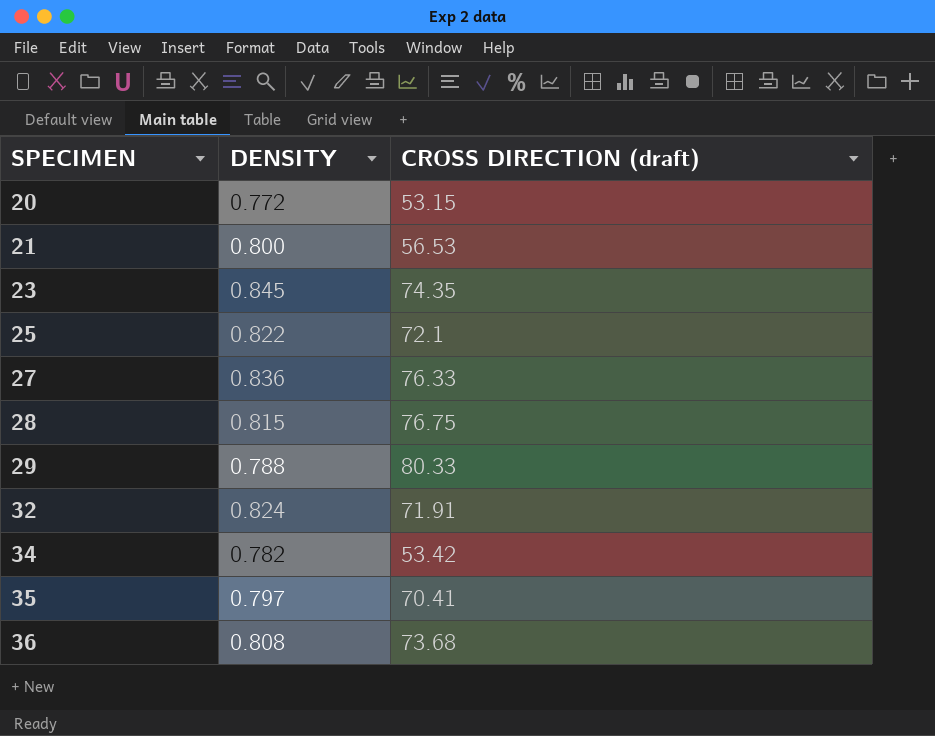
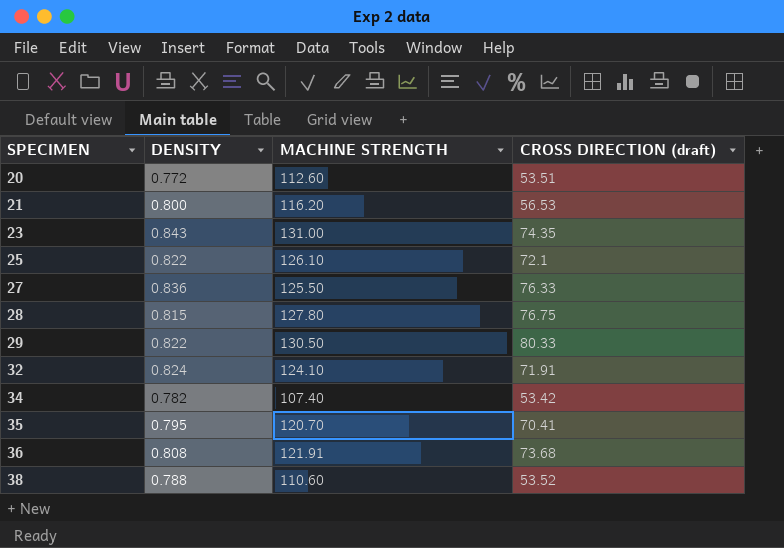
column MACHINE STRENGTH | position: none -> 3
20 | CROSS DIRECTION (draft): 53.15 -> 53.51
23 | DENSITY: 0.845 -> 0.843
29 | DENSITY: 0.788 -> 0.822
35 | DENSITY: 0.797 -> 0.795
row 38: none -> 0.788 | 110.60 | 53.52

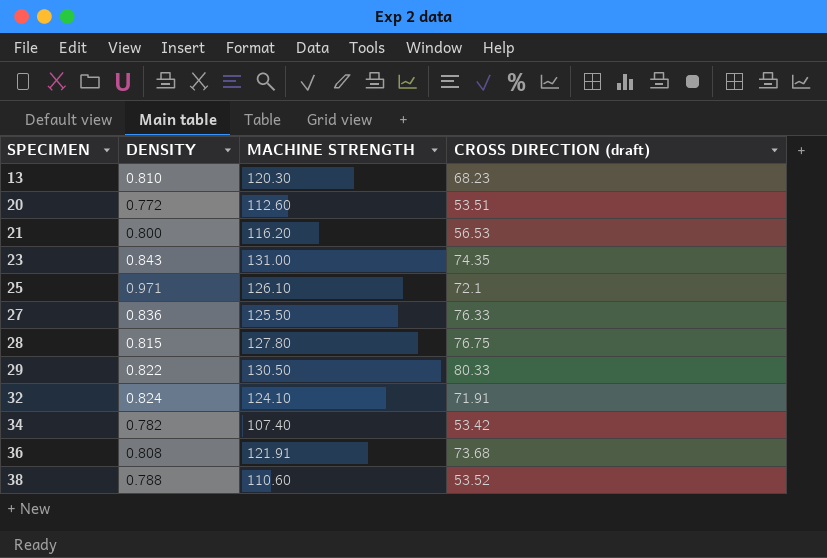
row 35: 0.795 | 120.70 | 70.41 -> none
row 13: none -> 0.810 | 120.30 | 68.23
25 | DENSITY: 0.822 -> 0.971

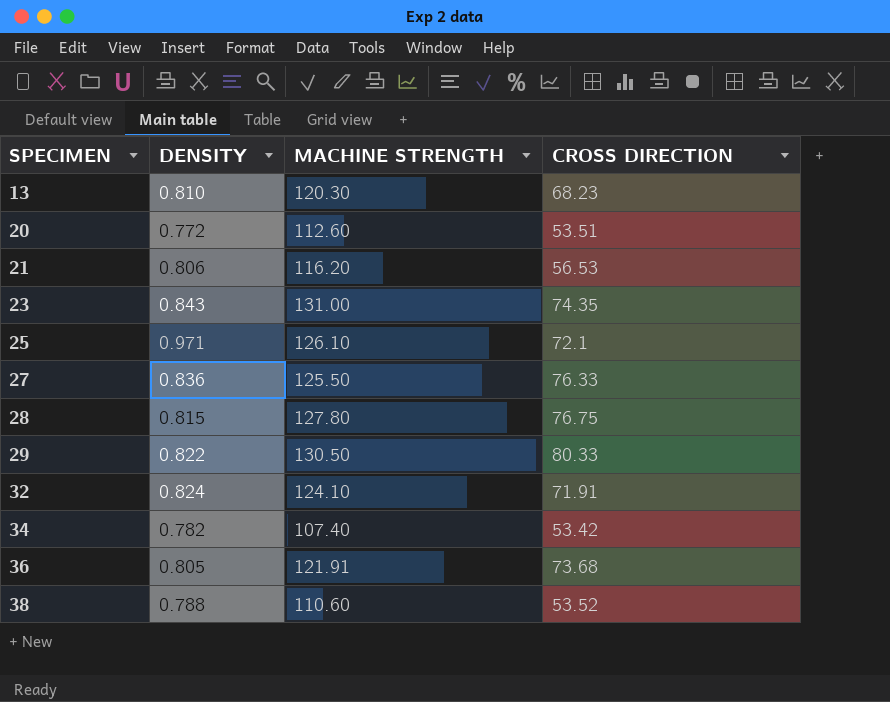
column name: CROSS DIRECTION (draft) -> CROSS DIRECTION
21 | DENSITY: 0.800 -> 0.806
36 | DENSITY: 0.808 -> 0.805

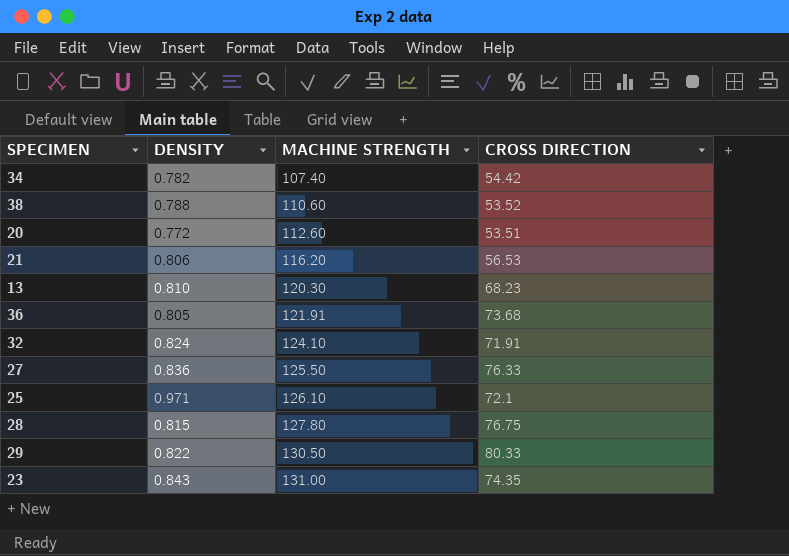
row order: SPECIMEN ascending -> MACHINE STRENGTH ascending
34 | CROSS DIRECTION: 53.42 -> 54.42

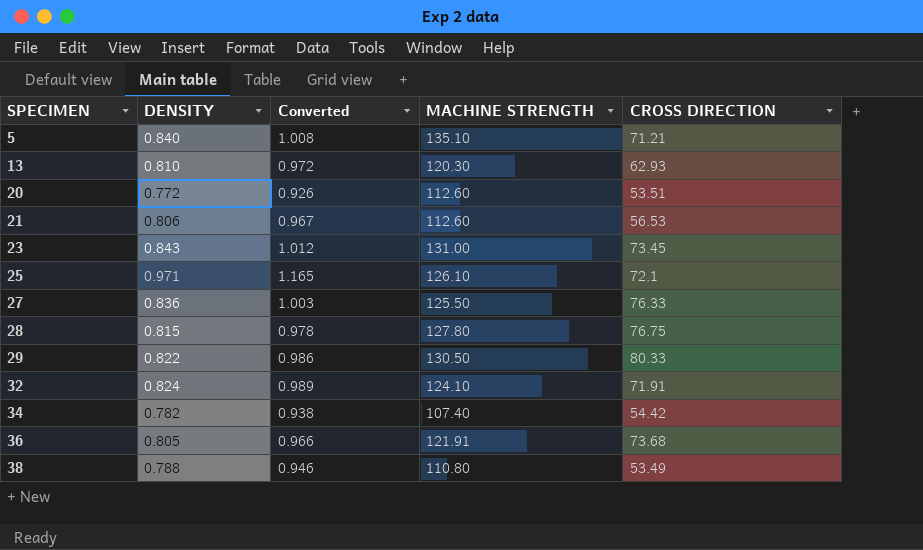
row order: MACHINE STRENGTH ascending -> SPECIMEN ascending
column Converted | formula: none -> [DENSITY] * 1.2
row 5: none -> 0.840 | 1.008 | 135.10 | 71.21
13 | CROSS DIRECTION: 68.23 -> 62.93
21 | MACHINE STRENGTH: 116.20 -> 112.60
23 | CROSS DIRECTION: 74.35 -> 73.45
38 | MACHINE STRENGTH: 110.60 -> 110.80
38 | CROSS DIRECTION: 53.52 -> 53.49

